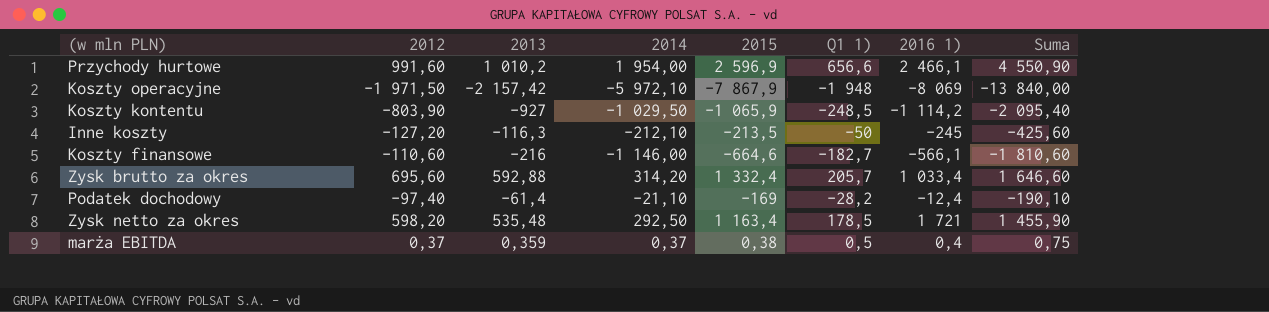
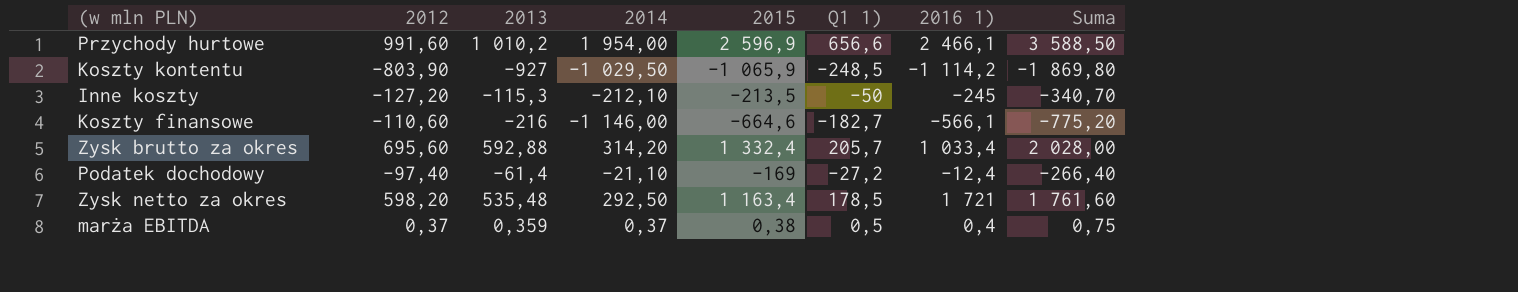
column Suma | formula: [2014] + [2015] -> [2012] + [2015]
row Koszty operacyjne: -1 971,50 | -2 157,42 | -5 972,10 | -7 867,9 | -1 948 | -8 069 | -13 840,00 -> none
Inne koszty | 2013: -116,3 -> -115,3
Podatek dochodowy | Q1 1): -28,2 -> -27,2

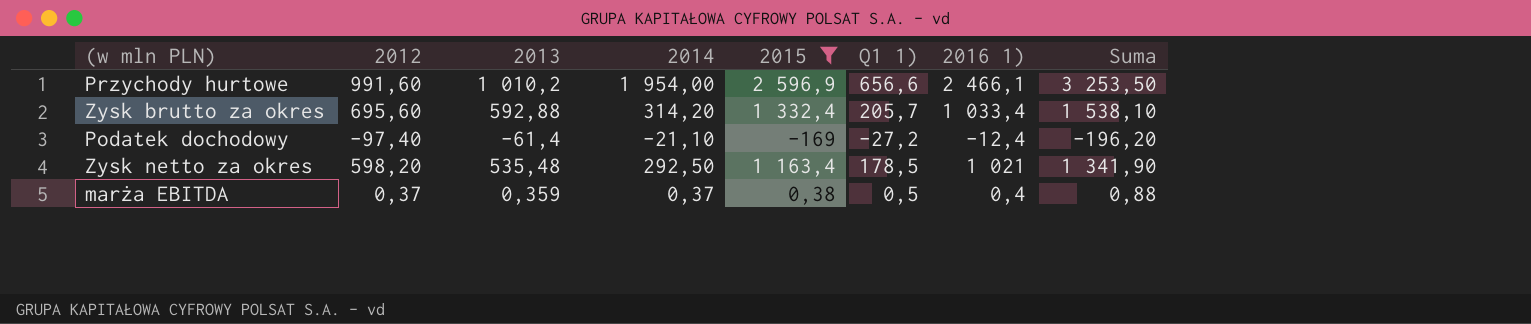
filter: none -> 2015 >= -169
column Suma | formula: [2012] + [2015] -> [2015] + [Q1 1)]
Zysk netto za okres | 2016 1): 1 721 -> 1 021

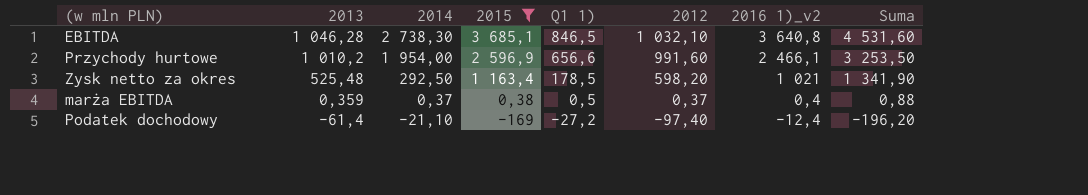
row order: none -> 2013 descending
column 2012 | position: 2 -> 6
column name: 2016 1) -> 2016 1)_v2
row Zysk brutto za okres: 695,60 | 592,88 | 314,20 | 1 332,4 | 205,7 | 1 033,4 | 1 538,10 -> none
row EBITDA: none -> 1 046,28 | 2 738,30 | 3 685,1 | 846,5 | 1 032,10 | 3 640,8 | 4 531,60
Zysk netto za okres | 2013: 535,48 -> 525,48

